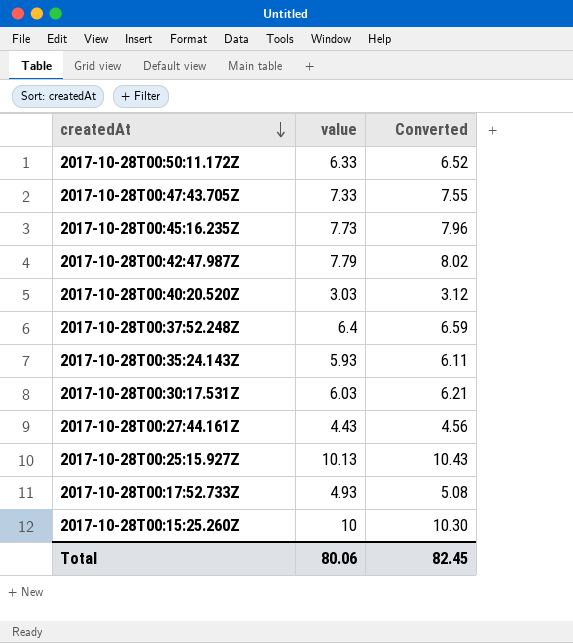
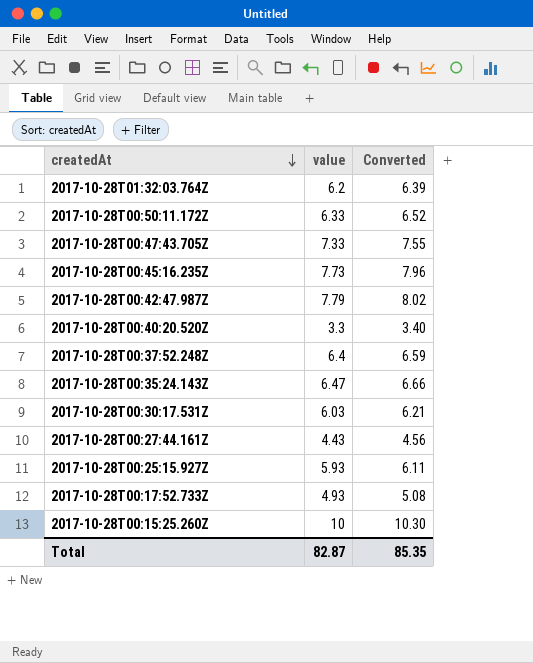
row 2017-10-28T01:32:03.764Z: none -> 6.2 | 6.39
2017-10-28T00:40:20.520Z | value: 3.03 -> 3.3
2017-10-28T00:40:20.520Z | Converted: 3.12 -> 3.40
2017-10-28T00:35:24.143Z | value: 5.93 -> 6.47
2017-10-28T00:35:24.143Z | Converted: 6.11 -> 6.66
2017-10-28T00:25:15.927Z | value: 10.13 -> 5.93
2017-10-28T00:25:15.927Z | Converted: 10.43 -> 6.11
Total | value: 80.06 -> 82.87
Total | Converted: 82.45 -> 85.35

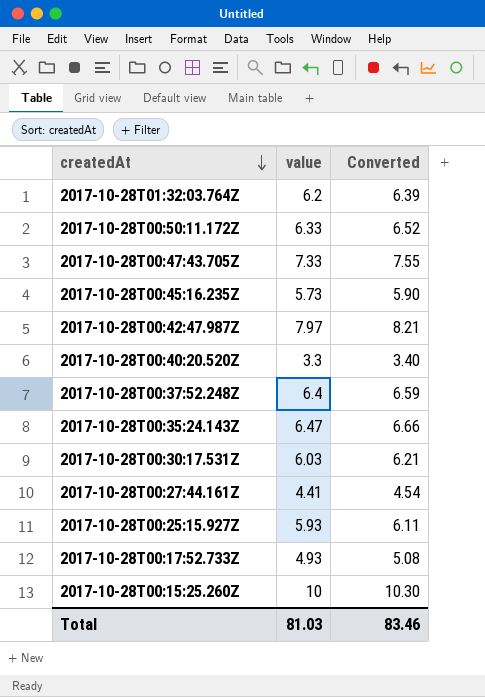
2017-10-28T00:45:16.235Z | value: 7.73 -> 5.73
2017-10-28T00:45:16.235Z | Converted: 7.96 -> 5.90
2017-10-28T00:42:47.987Z | value: 7.79 -> 7.97
2017-10-28T00:42:47.987Z | Converted: 8.02 -> 8.21
2017-10-28T00:27:44.161Z | value: 4.43 -> 4.41
2017-10-28T00:27:44.161Z | Converted: 4.56 -> 4.54
Total | value: 82.87 -> 81.03
Total | Converted: 85.35 -> 83.46

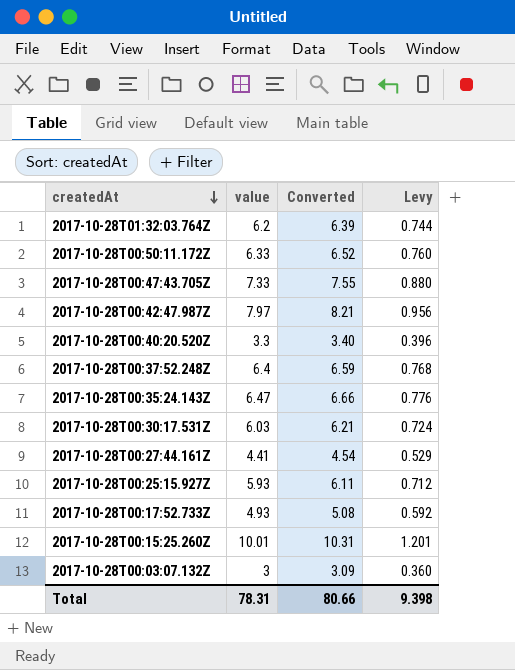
column Levy | formula: none -> [value] * 0.12
row 2017-10-28T00:45:16.235Z: 5.73 | 5.90 -> none
2017-10-28T00:15:25.260Z | value: 10 -> 10.01
2017-10-28T00:15:25.260Z | Converted: 10.30 -> 10.31
row 2017-10-28T00:03:07.132Z: none -> 3 | 3.09 | 0.360
Total | value: 81.03 -> 78.31
Total | Converted: 83.46 -> 80.66

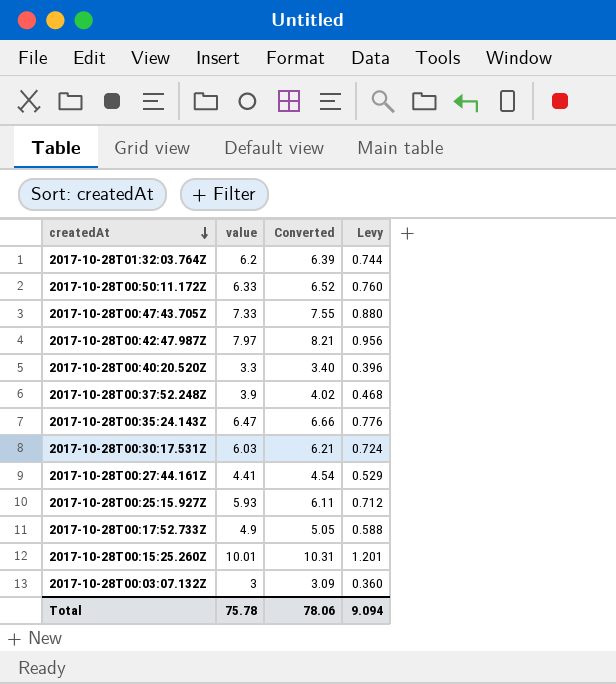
2017-10-28T00:37:52.248Z | value: 6.4 -> 3.9
2017-10-28T00:37:52.248Z | Converted: 6.59 -> 4.02
2017-10-28T00:37:52.248Z | Levy: 0.768 -> 0.468
2017-10-28T00:17:52.733Z | value: 4.93 -> 4.9
2017-10-28T00:17:52.733Z | Converted: 5.08 -> 5.05
2017-10-28T00:17:52.733Z | Levy: 0.592 -> 0.588
Total | value: 78.31 -> 75.78
Total | Converted: 80.66 -> 78.06
Total | Levy: 9.398 -> 9.094

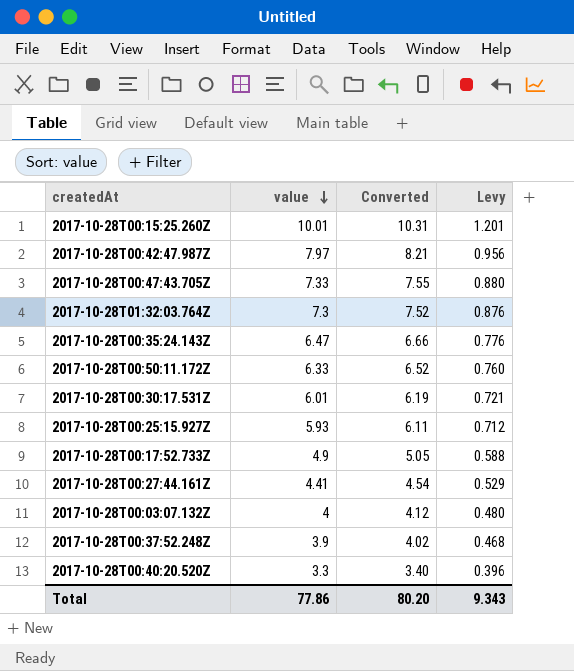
row order: createdAt descending -> value descending
2017-10-28T01:32:03.764Z | value: 6.2 -> 7.3
2017-10-28T01:32:03.764Z | Converted: 6.39 -> 7.52
2017-10-28T01:32:03.764Z | Levy: 0.744 -> 0.876
2017-10-28T00:30:17.531Z | value: 6.03 -> 6.01
2017-10-28T00:30:17.531Z | Converted: 6.21 -> 6.19
2017-10-28T00:30:17.531Z | Levy: 0.724 -> 0.721
2017-10-28T00:03:07.132Z | value: 3 -> 4
2017-10-28T00:03:07.132Z | Converted: 3.09 -> 4.12
2017-10-28T00:03:07.132Z | Levy: 0.360 -> 0.480
Total | value: 75.78 -> 77.86
Total | Converted: 78.06 -> 80.20
Total | Levy: 9.094 -> 9.343

